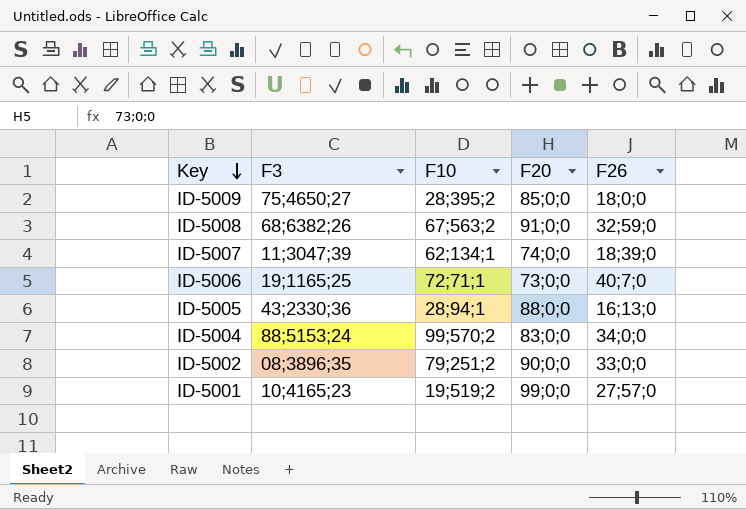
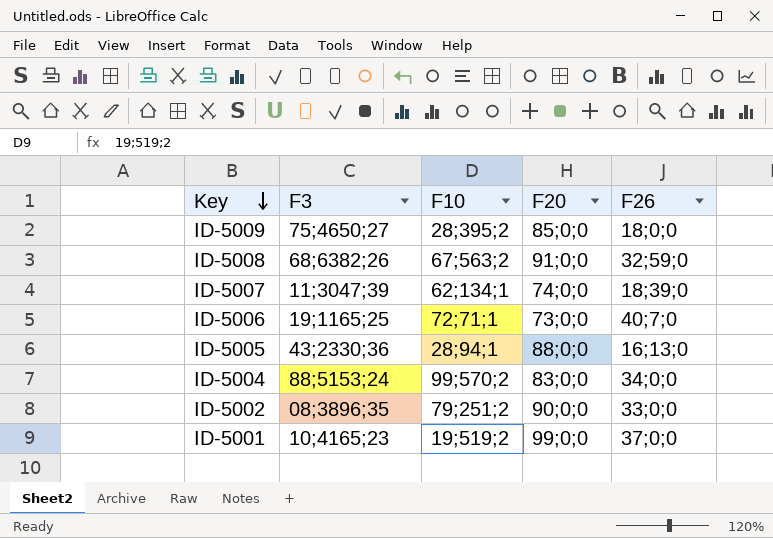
ID-5001 | F26: 27;57;0 -> 37;0;0

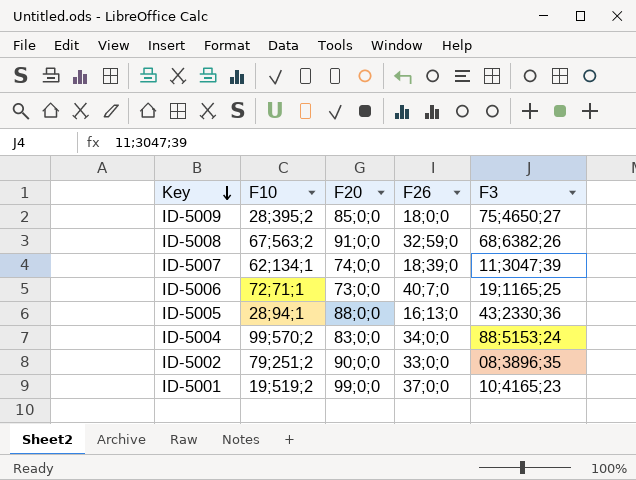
column F3 | position: 2 -> 5

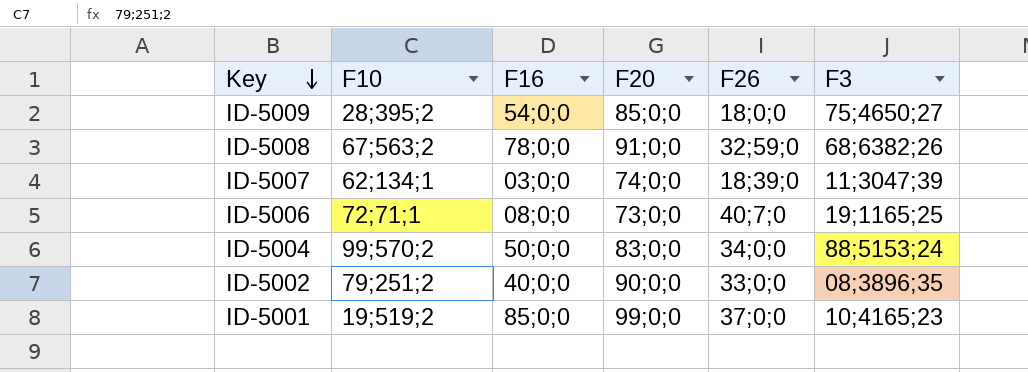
column F16 | position: none -> 3
row ID-5005: 28;94;1 | 88;0;0 | 16;13;0 | 43;2330;36 -> none

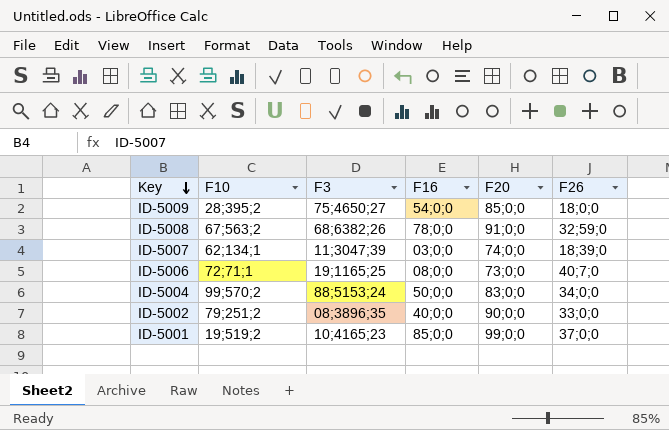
column F3 | position: 6 -> 3

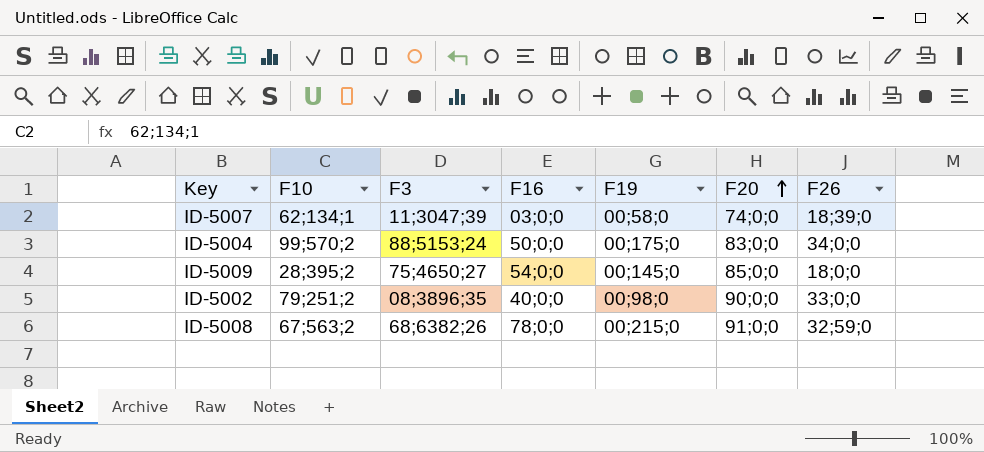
row order: Key descending -> F20 ascending
column F19 | position: none -> 5
row ID-5006: 72;71;1 | 19;1165;25 | 08;0;0 | 73;0;0 | 40;7;0 -> none
row ID-5001: 19;519;2 | 10;4165;23 | 85;0;0 | 99;0;0 | 37;0;0 -> none

